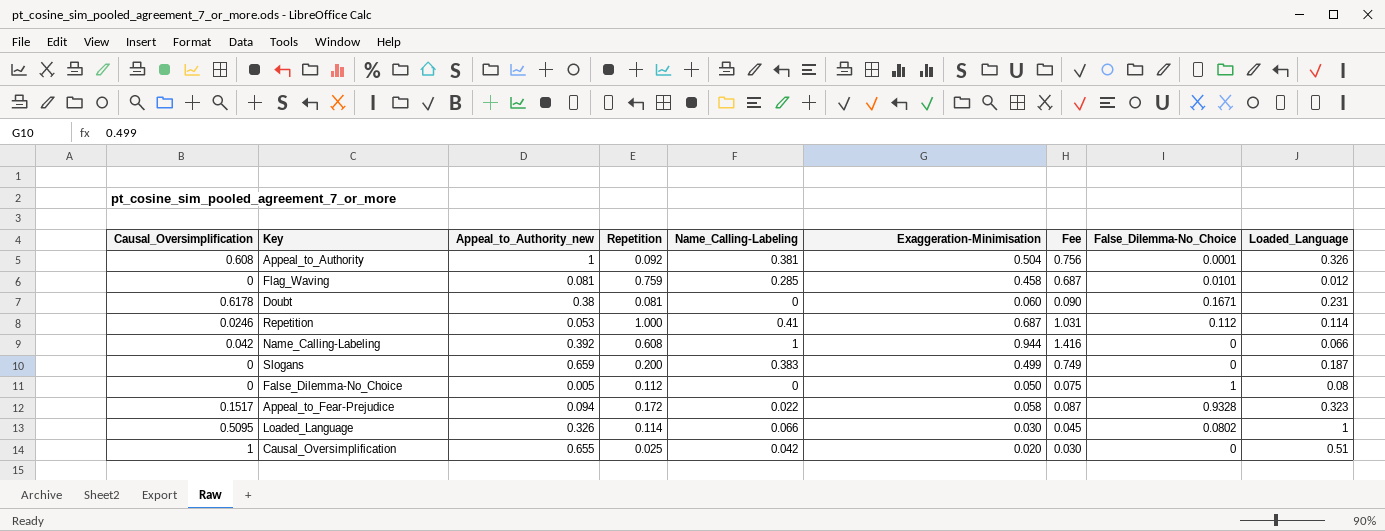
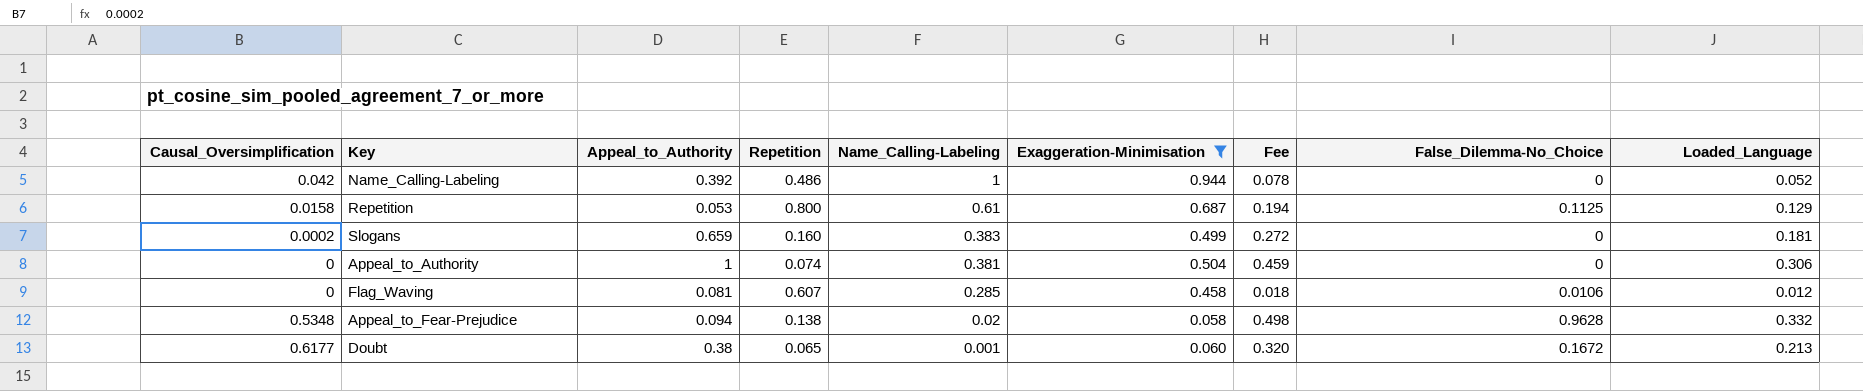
filter: none -> Exaggeration-Minimisation >= 0.058
row order: none -> Name_Calling-Labeling descending
column name: Appeal_to_Authority_new -> Appeal_to_Authority
column Fee | formula: [Exaggeration-Minimisation] * 1.5 -> [Loaded_Language] * 1.5
Name_Calling-Labeling | Repetition: 0.608 -> 0.486
Name_Calling-Labeling | Loaded_Language: 0.066 -> 0.052
Repetition | Causal_Oversimplification: 0.0246 -> 0.0158
Repetition | Repetition: 1.000 -> 0.800
Repetition | Name_Calling-Labeling: 0.41 -> 0.61
Repetition | False_Dilemma-No_Choice: 0.112 -> 0.1125
Repetition | Loaded_Language: 0.114 -> 0.129
Slogans | Causal_Oversimplification: 0 -> 0.0002
Slogans | Repetition: 0.200 -> 0.160
Slogans | Loaded_Language: 0.187 -> 0.181
Appeal_to_Authority | Causal_Oversimplification: 0.608 -> 0
Appeal_to_Authority | Repetition: 0.092 -> 0.074
Appeal_to_Authority | False_Dilemma-No_Choice: 0.0001 -> 0
Appeal_to_Authority | Loaded_Language: 0.326 -> 0.306
Flag_Waving | Repetition: 0.759 -> 0.607
Flag_Waving | False_Dilemma-No_Choice: 0.0101 -> 0.0106
Appeal_to_Fear-Prejudice | Causal_Oversimplification: 0.1517 -> 0.5348
Appeal_to_Fear-Prejudice | Repetition: 0.172 -> 0.138
Appeal_to_Fear-Prejudice | Name_Calling-Labeling: 0.022 -> 0.02
Appeal_to_Fear-Prejudice | False_Dilemma-No_Choice: 0.9328 -> 0.9628
Appeal_to_Fear-Prejudice | Loaded_Language: 0.323 -> 0.332
Doubt | Causal_Oversimplification: 0.6178 -> 0.6177
Doubt | Repetition: 0.081 -> 0.065
Doubt | Name_Calling-Labeling: 0 -> 0.001
Doubt | False_Dilemma-No_Choice: 0.1671 -> 0.1672
Doubt | Loaded_Language: 0.231 -> 0.213

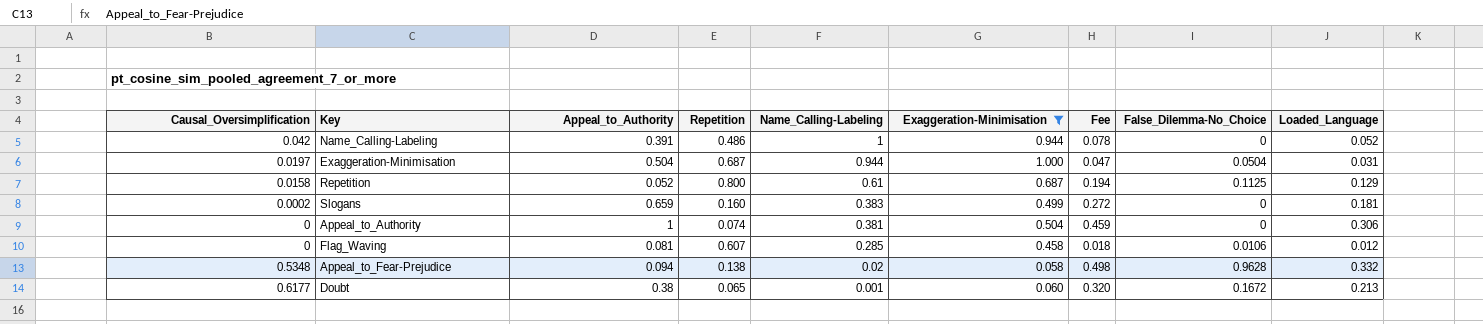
Name_Calling-Labeling | Appeal_to_Authority: 0.392 -> 0.391
row Exaggeration-Minimisation: none -> 0.0197 | 0.504 | 0.687 | 0.944 | 1.000 | 0.047 | 0.0504 | 0.031
Repetition | Appeal_to_Authority: 0.053 -> 0.052

